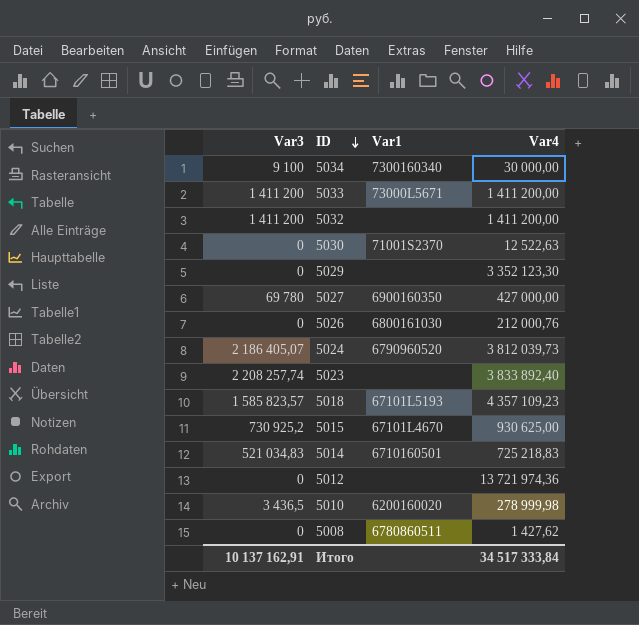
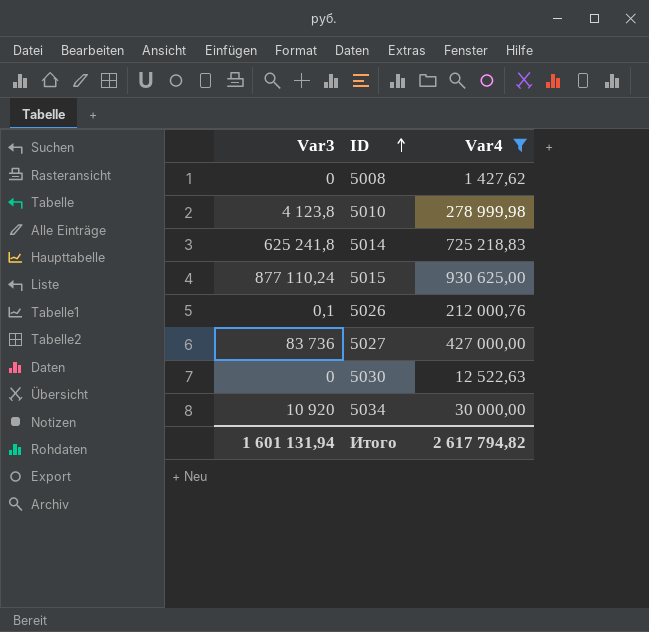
filter: none -> Var4 <= 930 625,00
row order: ID descending -> ID ascending
column Var1 | position: 3 -> none
5010 | Var3: 3 436,5 -> 4 123,8
5014 | Var3: 521 034,83 -> 625 241,8
5015 | Var3: 730 925,2 -> 877 110,24
5026 | Var3: 0 -> 0,1
5027 | Var3: 69 780 -> 83 736
5034 | Var3: 9 100 -> 10 920
Итого | Var3: 10 137 162,91 -> 1 601 131,94
Итого | Var4: 34 517 333,84 -> 2 617 794,82

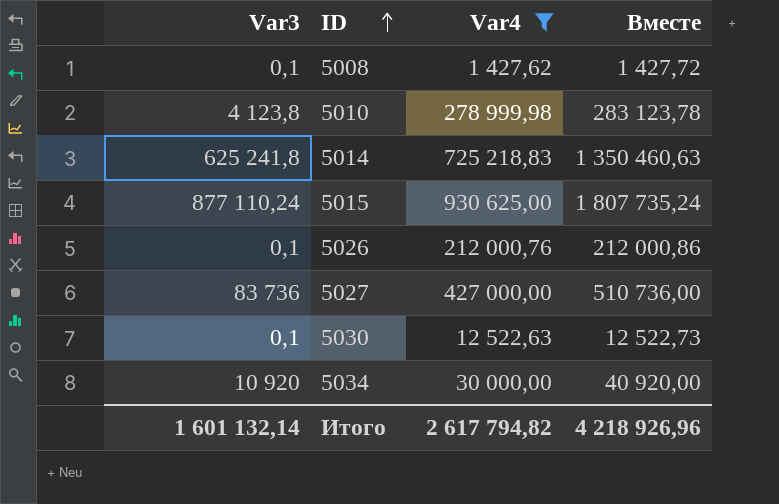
column Вместе | formula: none -> [Var3] + [Var4]
5008 | Var3: 0 -> 0,1
5030 | Var3: 0 -> 0,1
Итого | Var3: 1 601 131,94 -> 1 601 132,14

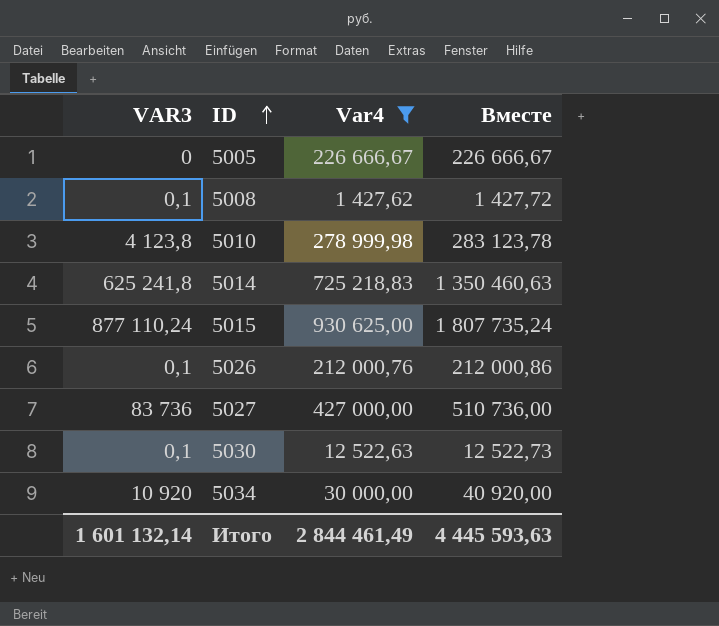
column name: Var3 -> VAR3
row 5005: none -> 0 | 226 666,67 | 226 666,67
Итого | Var4: 2 617 794,82 -> 2 844 461,49
Итого | Вместе: 4 218 926,96 -> 4 445 593,63

